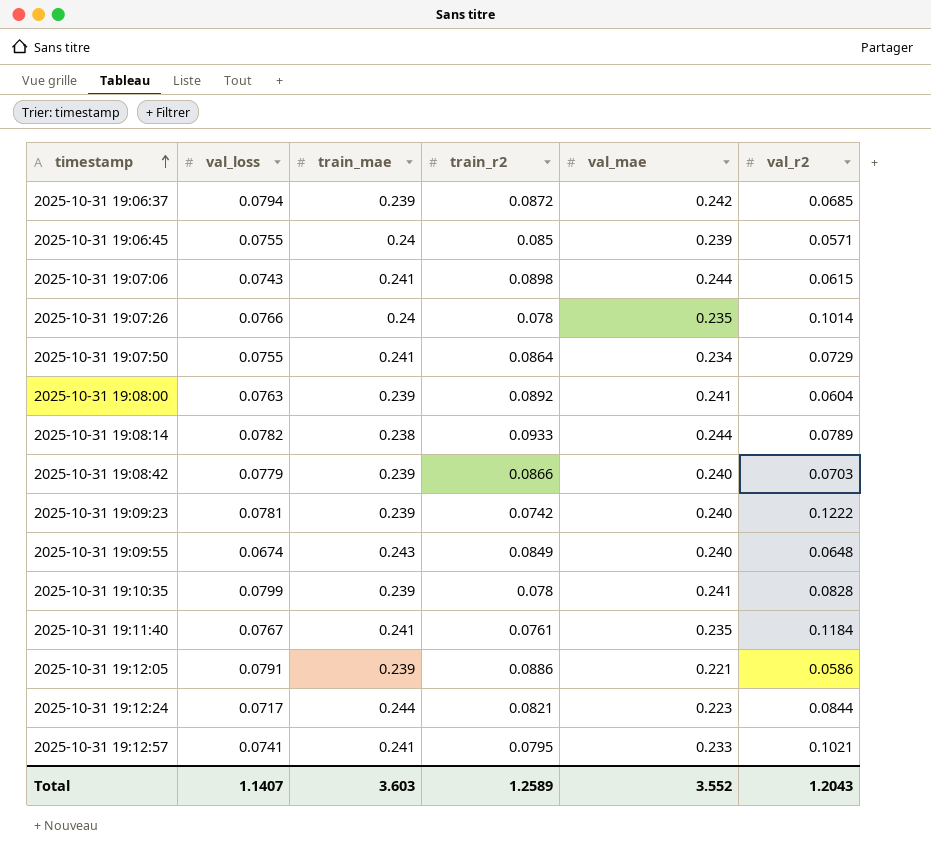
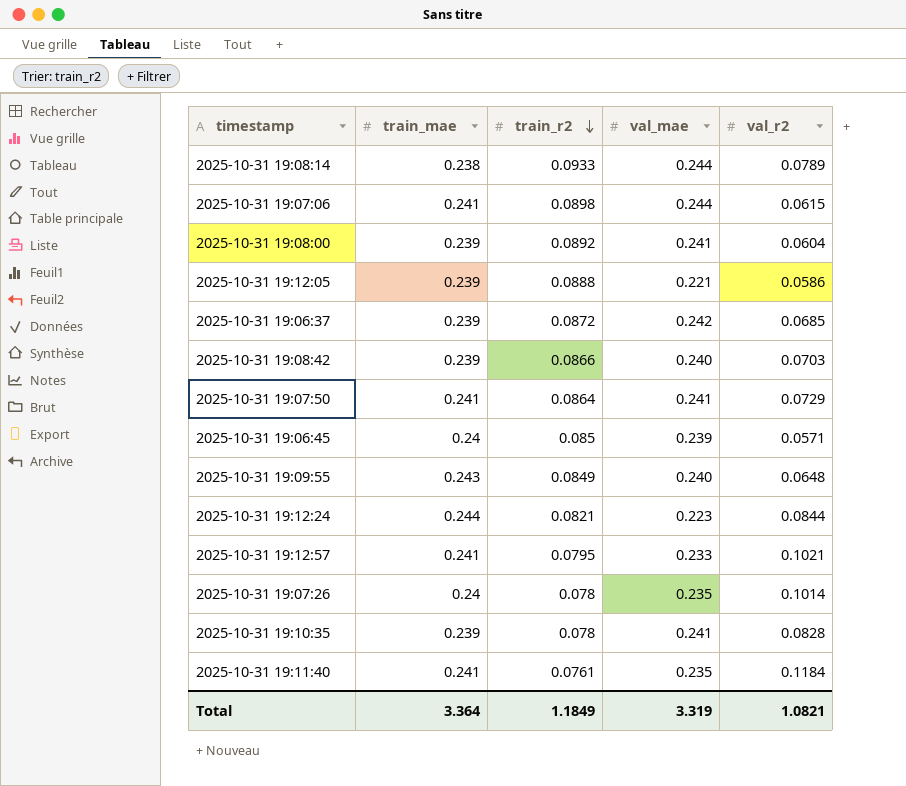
row order: timestamp ascending -> train_r2 descending
column val_loss | position: 2 -> none
row 2025-10-31 19:09:23: 0.0781 | 0.239 | 0.0742 | 0.240 | 0.1222 -> none
2025-10-31 19:12:05 | train_r2: 0.0886 -> 0.0888
2025-10-31 19:07:50 | val_mae: 0.234 -> 0.241
Total | train_mae: 3.603 -> 3.364
Total | train_r2: 1.2589 -> 1.1849
Total | val_mae: 3.552 -> 3.319
Total | val_r2: 1.2043 -> 1.0821

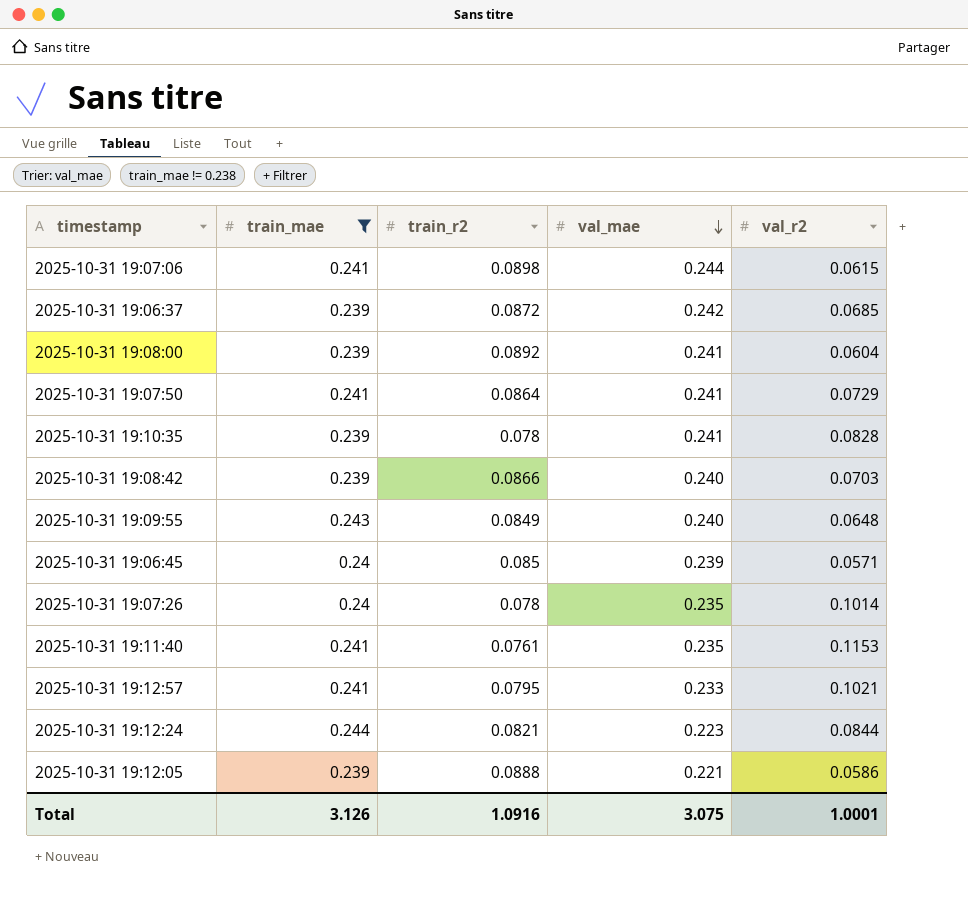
filter: none -> train_mae != 0.238
row order: train_r2 descending -> val_mae descending
2025-10-31 19:11:40 | val_r2: 0.1184 -> 0.1153
Total | train_mae: 3.364 -> 3.126
Total | train_r2: 1.1849 -> 1.0916
Total | val_mae: 3.319 -> 3.075
Total | val_r2: 1.0821 -> 1.0001

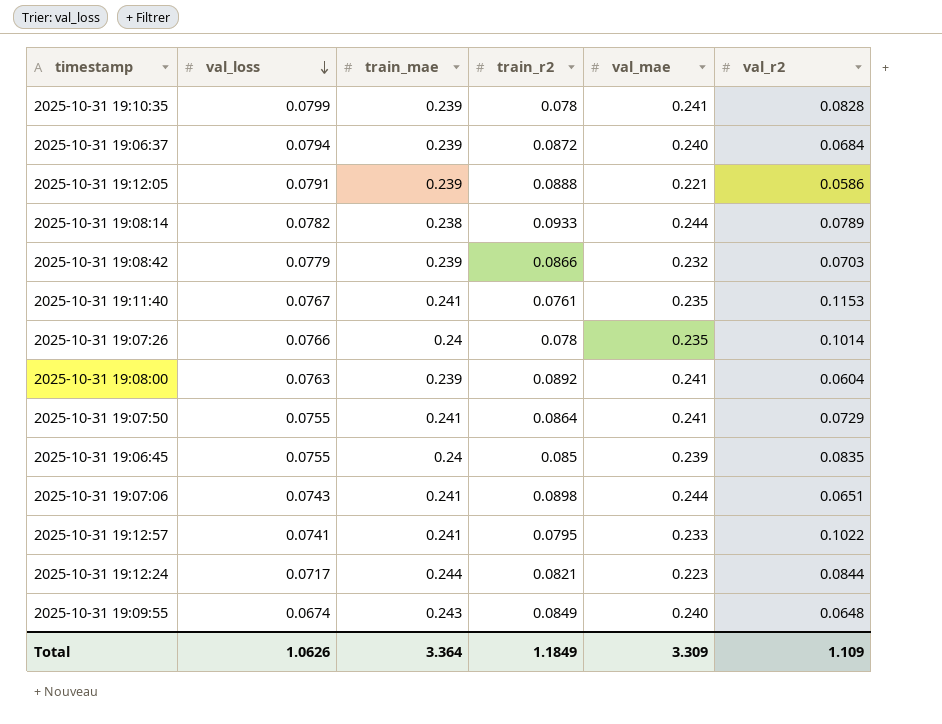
filter: train_mae != 0.238 -> none
row order: val_mae descending -> val_loss descending
column val_loss | position: none -> 2
2025-10-31 19:06:37 | val_mae: 0.242 -> 0.240
2025-10-31 19:06:37 | val_r2: 0.0685 -> 0.0684
2025-10-31 19:08:42 | val_mae: 0.240 -> 0.232
2025-10-31 19:06:45 | val_r2: 0.0571 -> 0.0835
2025-10-31 19:07:06 | val_r2: 0.0615 -> 0.0651
2025-10-31 19:12:57 | val_r2: 0.1021 -> 0.1022
Total | train_mae: 3.126 -> 3.364
Total | train_r2: 1.0916 -> 1.1849
Total | val_mae: 3.075 -> 3.309
Total | val_r2: 1.0001 -> 1.109

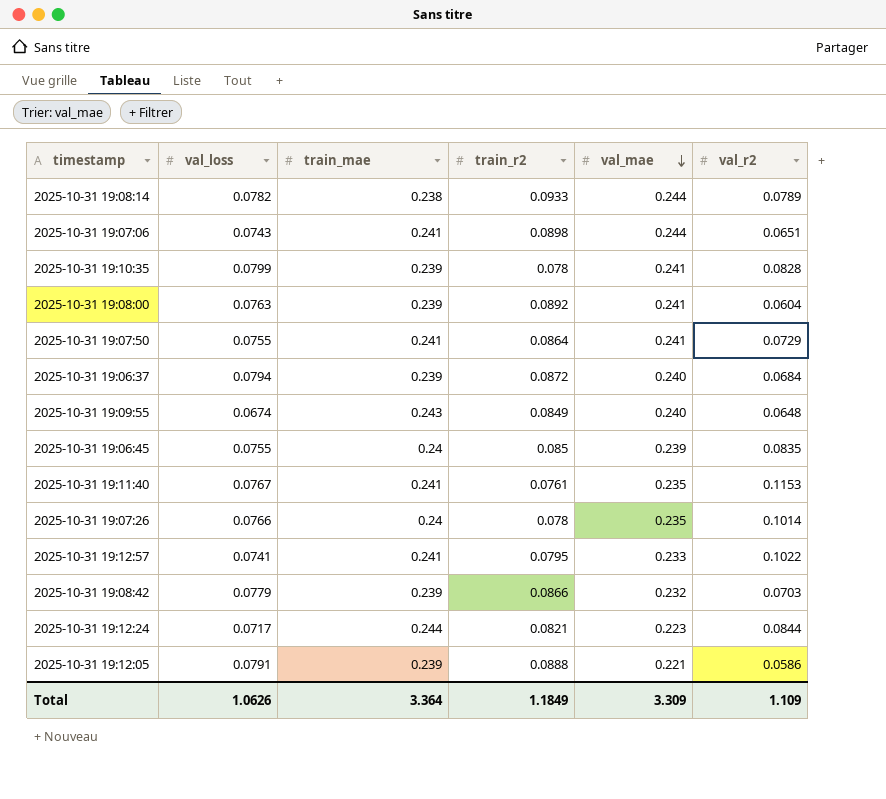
row order: val_loss descending -> val_mae descending

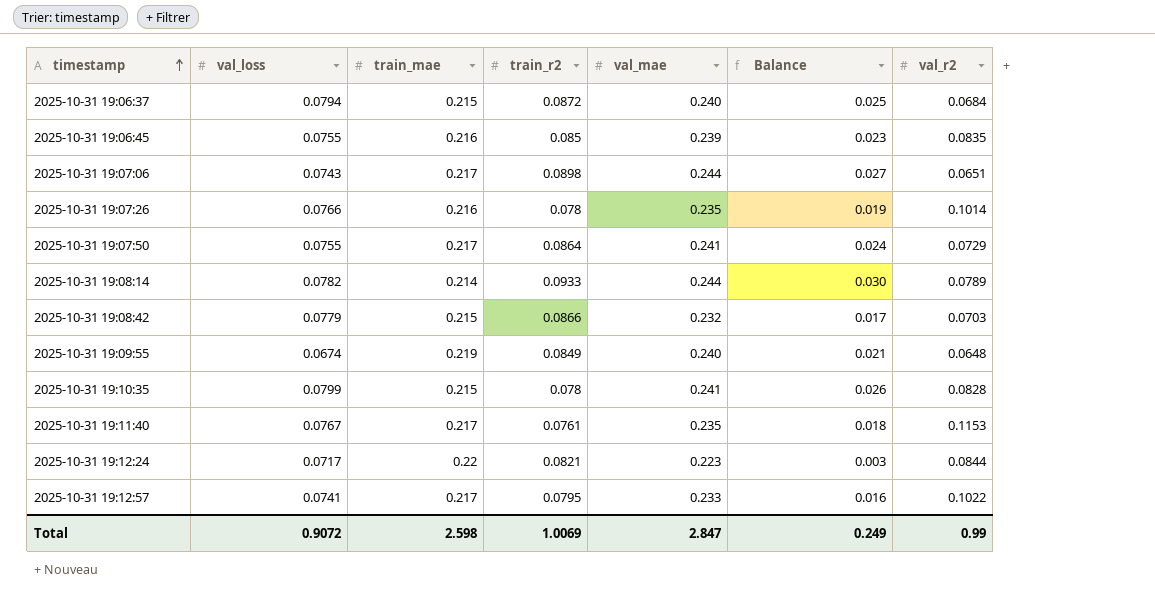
row order: val_mae descending -> timestamp ascending
column Balance | formula: none -> [val_mae] - [train_mae]
row 2025-10-31 19:08:00: 0.0763 | 0.239 | 0.0892 | 0.241 | 0.0604 -> none
row 2025-10-31 19:12:05: 0.0791 | 0.239 | 0.0888 | 0.221 | 0.0586 -> none
2025-10-31 19:06:37 | train_mae: 0.239 -> 0.215
2025-10-31 19:06:45 | train_mae: 0.24 -> 0.216
2025-10-31 19:07:06 | train_mae: 0.241 -> 0.217
2025-10-31 19:07:26 | train_mae: 0.24 -> 0.216
2025-10-31 19:07:50 | train_mae: 0.241 -> 0.217
2025-10-31 19:08:14 | train_mae: 0.238 -> 0.214
2025-10-31 19:08:42 | train_mae: 0.239 -> 0.215
2025-10-31 19:09:55 | train_mae: 0.243 -> 0.219
2025-10-31 19:10:35 | train_mae: 0.239 -> 0.215
2025-10-31 19:11:40 | train_mae: 0.241 -> 0.217
2025-10-31 19:12:24 | train_mae: 0.244 -> 0.22
2025-10-31 19:12:57 | train_mae: 0.241 -> 0.217
Total | val_loss: 1.0626 -> 0.9072
Total | train_mae: 3.364 -> 2.598
Total | train_r2: 1.1849 -> 1.0069
Total | val_mae: 3.309 -> 2.847
Total | val_r2: 1.109 -> 0.99

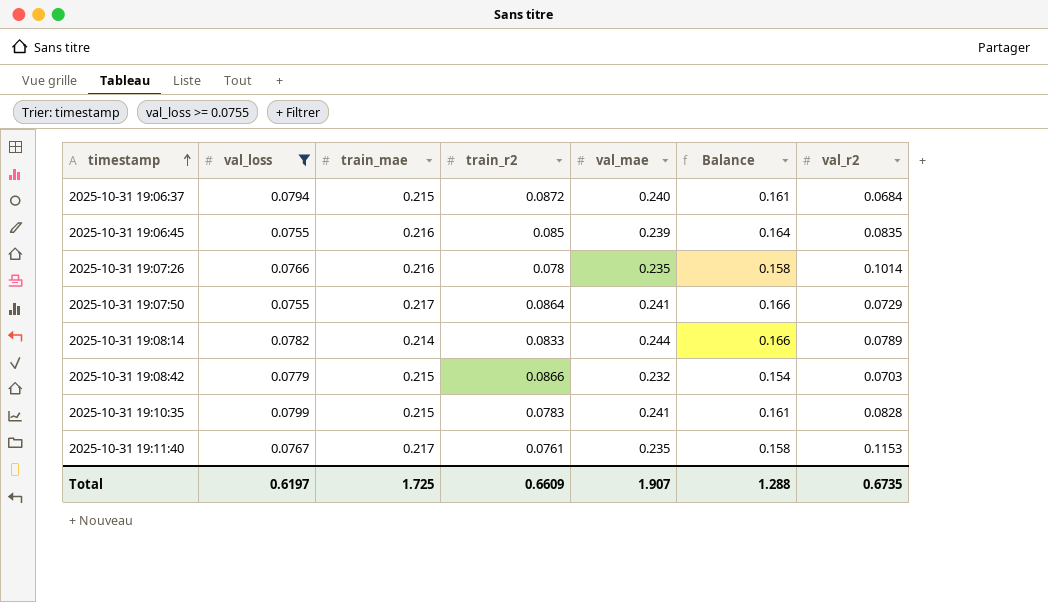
filter: none -> val_loss >= 0.0755
column Balance | formula: [val_mae] - [train_mae] -> [val_mae] - [val_loss]
2025-10-31 19:08:14 | train_r2: 0.0933 -> 0.0833
2025-10-31 19:10:35 | train_r2: 0.078 -> 0.0783
Total | val_loss: 0.9072 -> 0.6197
Total | train_mae: 2.598 -> 1.725
Total | train_r2: 1.0069 -> 0.6609
Total | val_mae: 2.847 -> 1.907
Total | Balance: 0.249 -> 1.288
Total | val_r2: 0.99 -> 0.6735

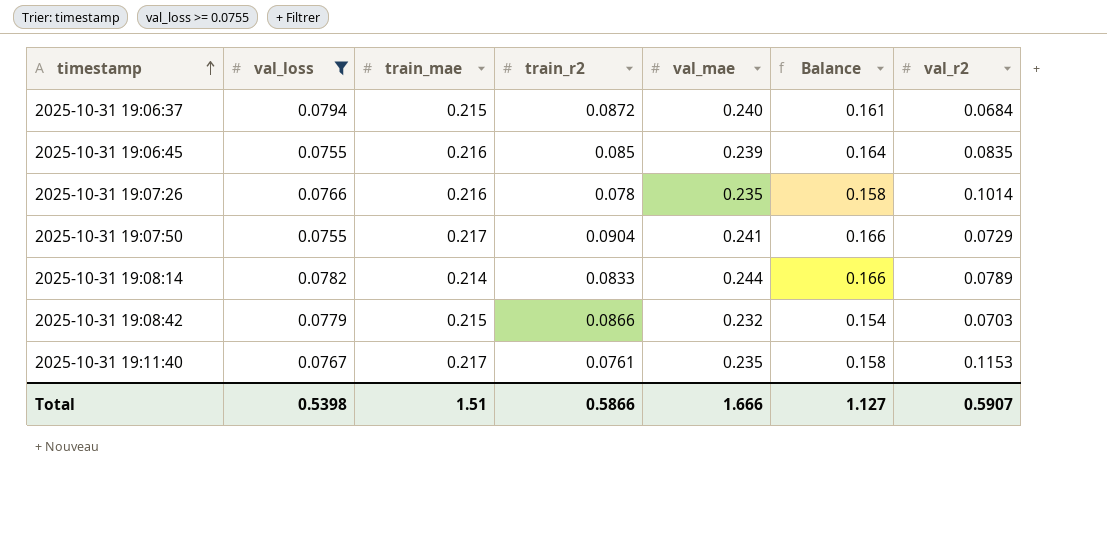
row 2025-10-31 19:10:35: 0.0799 | 0.215 | 0.0783 | 0.241 | 0.161 | 0.0828 -> none
2025-10-31 19:07:50 | train_r2: 0.0864 -> 0.0904
Total | val_loss: 0.6197 -> 0.5398
Total | train_mae: 1.725 -> 1.51
Total | train_r2: 0.6609 -> 0.5866
Total | val_mae: 1.907 -> 1.666
Total | Balance: 1.288 -> 1.127
Total | val_r2: 0.6735 -> 0.5907

